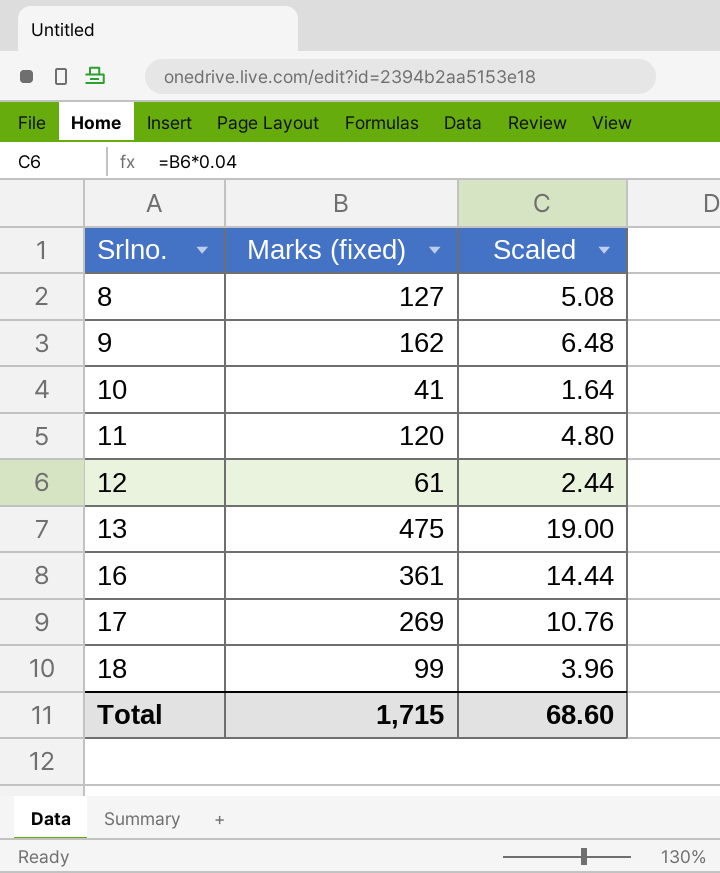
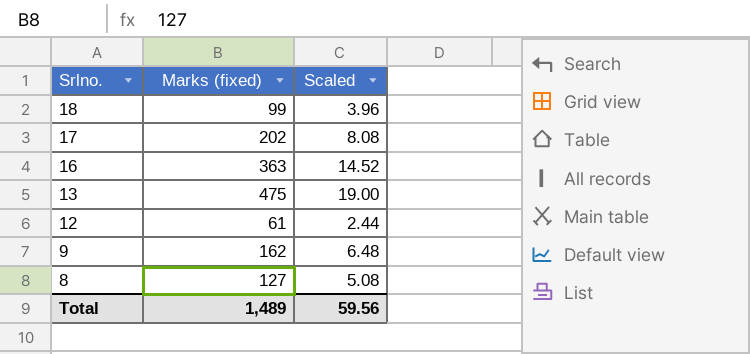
row order: Srlno. ascending -> Srlno. descending
row 10: 41 | 1.64 -> none
row 11: 120 | 4.80 -> none
17 | Marks (fixed): 269 -> 202
17 | Scaled: 10.76 -> 8.08
16 | Marks (fixed): 361 -> 363
16 | Scaled: 14.44 -> 14.52
Total | Marks (fixed): 1,715 -> 1,489
Total | Scaled: 68.60 -> 59.56

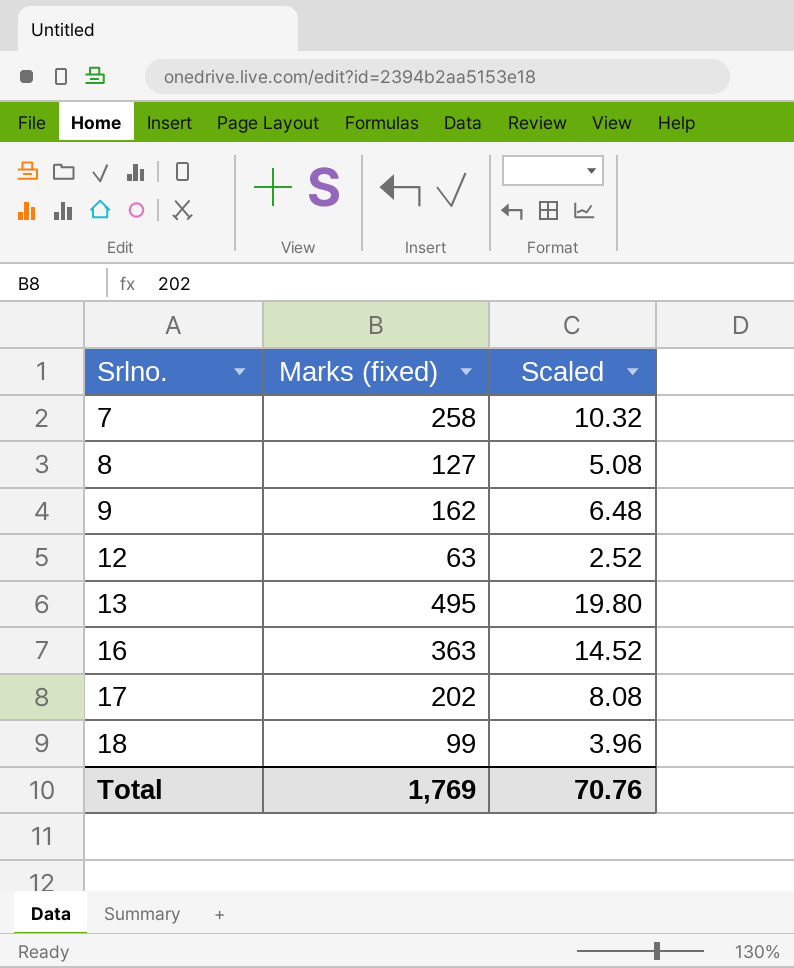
row order: Srlno. descending -> Srlno. ascending
row 7: none -> 258 | 10.32
12 | Marks (fixed): 61 -> 63
12 | Scaled: 2.44 -> 2.52
13 | Marks (fixed): 475 -> 495
13 | Scaled: 19.00 -> 19.80
Total | Marks (fixed): 1,489 -> 1,769
Total | Scaled: 59.56 -> 70.76

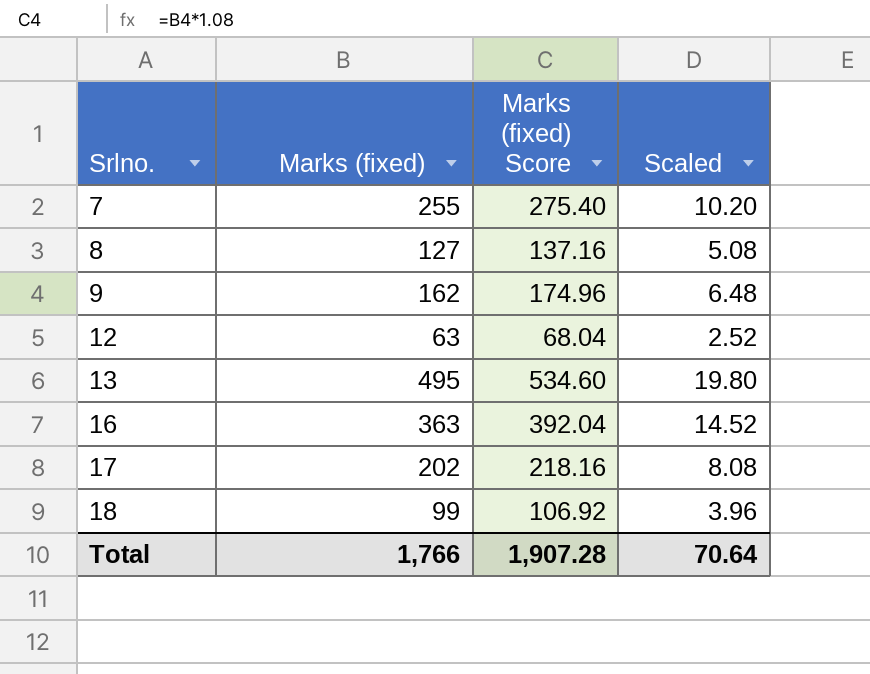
column Marks (fixed) Score | formula: none -> [Marks (fixed)] * 1.08
7 | Marks (fixed): 258 -> 255
7 | Scaled: 10.32 -> 10.20
Total | Marks (fixed): 1,769 -> 1,766
Total | Scaled: 70.76 -> 70.64

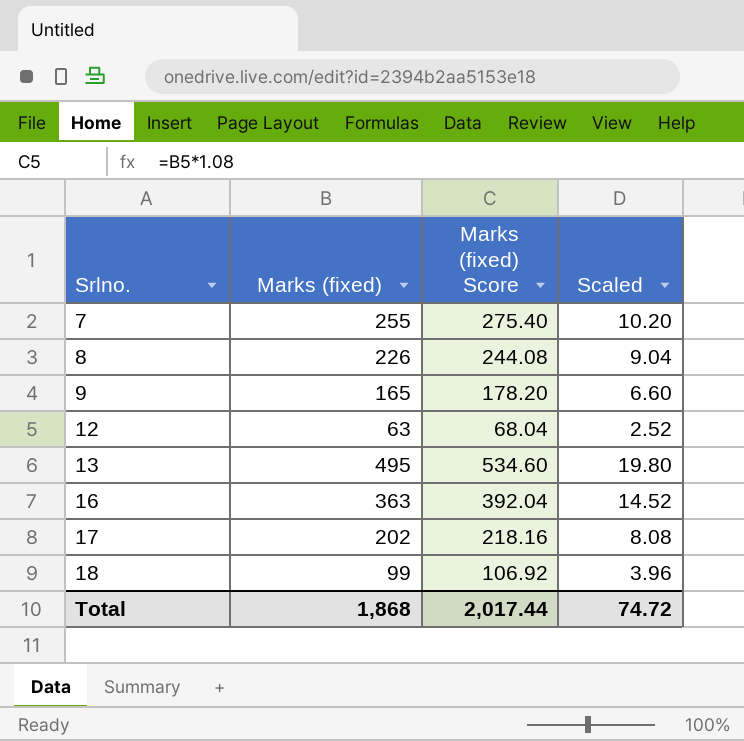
8 | Marks (fixed): 127 -> 226
8 | Marks (fixed) Score: 137.16 -> 244.08
8 | Scaled: 5.08 -> 9.04
9 | Marks (fixed): 162 -> 165
9 | Marks (fixed) Score: 174.96 -> 178.20
9 | Scaled: 6.48 -> 6.60
Total | Marks (fixed): 1,766 -> 1,868
Total | Marks (fixed) Score: 1,907.28 -> 2,017.44
Total | Scaled: 70.64 -> 74.72

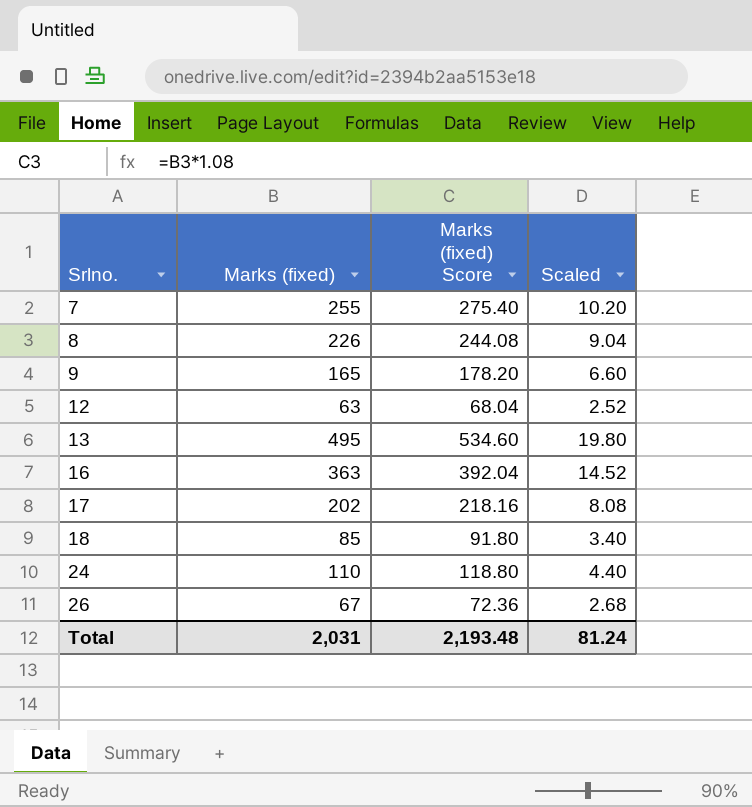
18 | Marks (fixed): 99 -> 85
18 | Marks (fixed) Score: 106.92 -> 91.80
18 | Scaled: 3.96 -> 3.40
row 24: none -> 110 | 118.80 | 4.40
row 26: none -> 67 | 72.36 | 2.68
Total | Marks (fixed): 1,868 -> 2,031
Total | Marks (fixed) Score: 2,017.44 -> 2,193.48
Total | Scaled: 74.72 -> 81.24

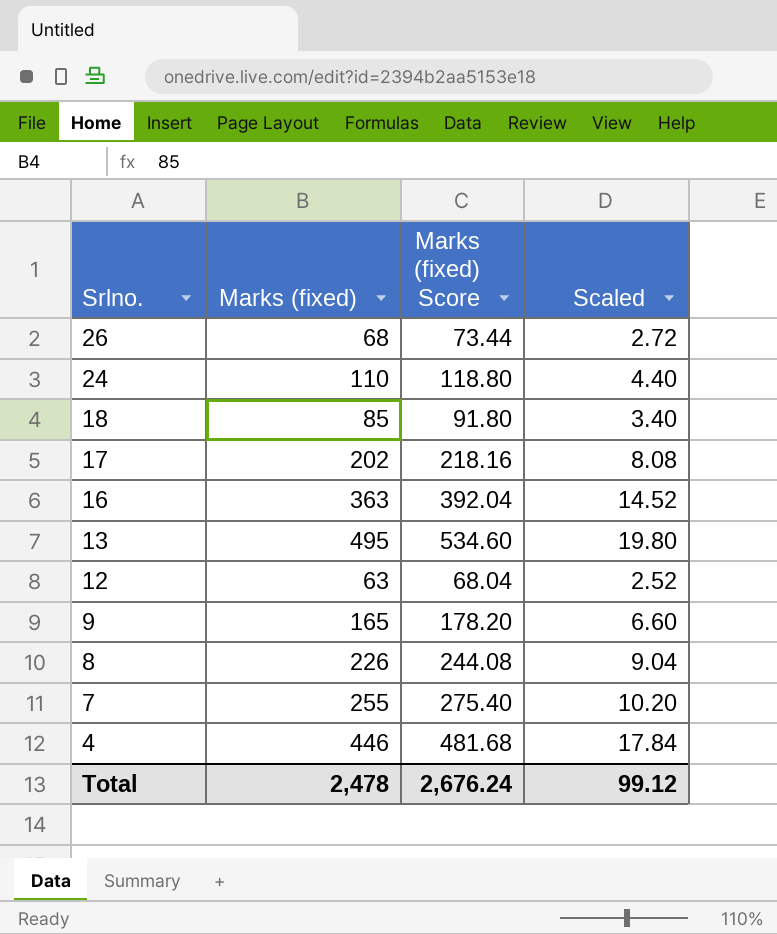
row order: Srlno. ascending -> Srlno. descending
26 | Marks (fixed): 67 -> 68
26 | Marks (fixed) Score: 72.36 -> 73.44
26 | Scaled: 2.68 -> 2.72
row 4: none -> 446 | 481.68 | 17.84
Total | Marks (fixed): 2,031 -> 2,478
Total | Marks (fixed) Score: 2,193.48 -> 2,676.24
Total | Scaled: 81.24 -> 99.12

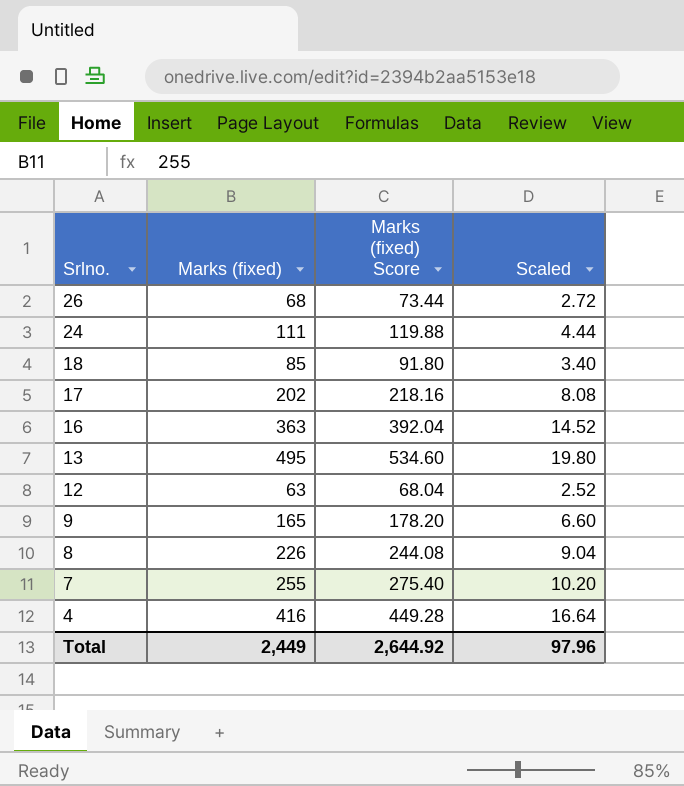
24 | Marks (fixed): 110 -> 111
24 | Marks (fixed) Score: 118.80 -> 119.88
24 | Scaled: 4.40 -> 4.44
4 | Marks (fixed): 446 -> 416
4 | Marks (fixed) Score: 481.68 -> 449.28
4 | Scaled: 17.84 -> 16.64
Total | Marks (fixed): 2,478 -> 2,449
Total | Marks (fixed) Score: 2,676.24 -> 2,644.92
Total | Scaled: 99.12 -> 97.96

